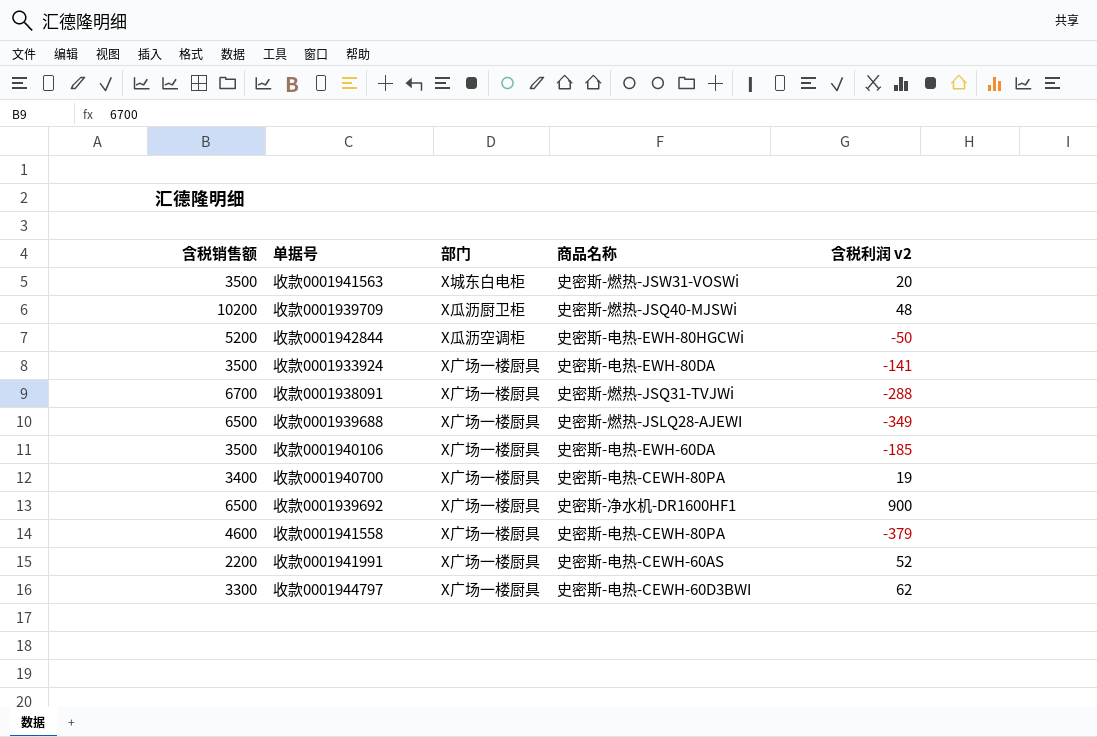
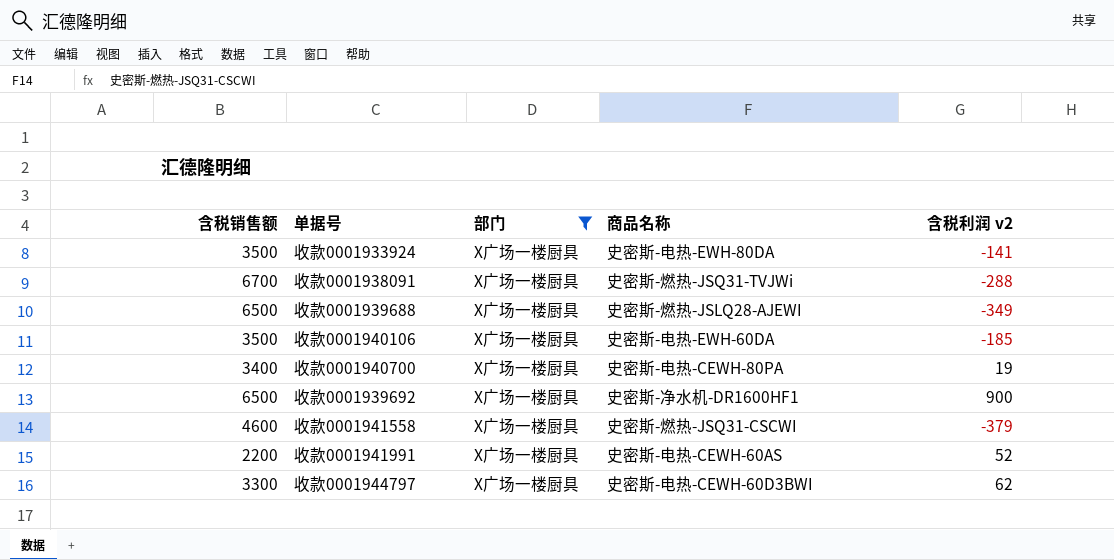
filter: none -> 部门 = X广场一楼厨具
收款0001941558 | 商品名称: 史密斯-电热-CEWH-80PA -> 史密斯-燃热-JSQ31-CSCWI

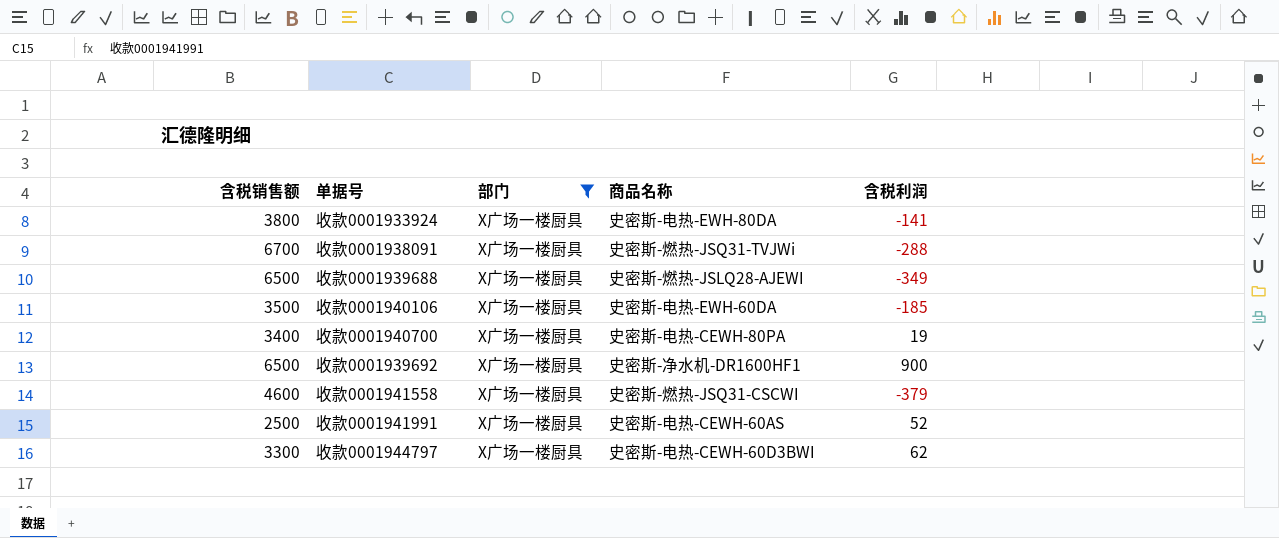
column name: 含税利润 v2 -> 含税利润
收款0001933924 | 含税销售额: 3500 -> 3800
收款0001941991 | 含税销售额: 2200 -> 2500

